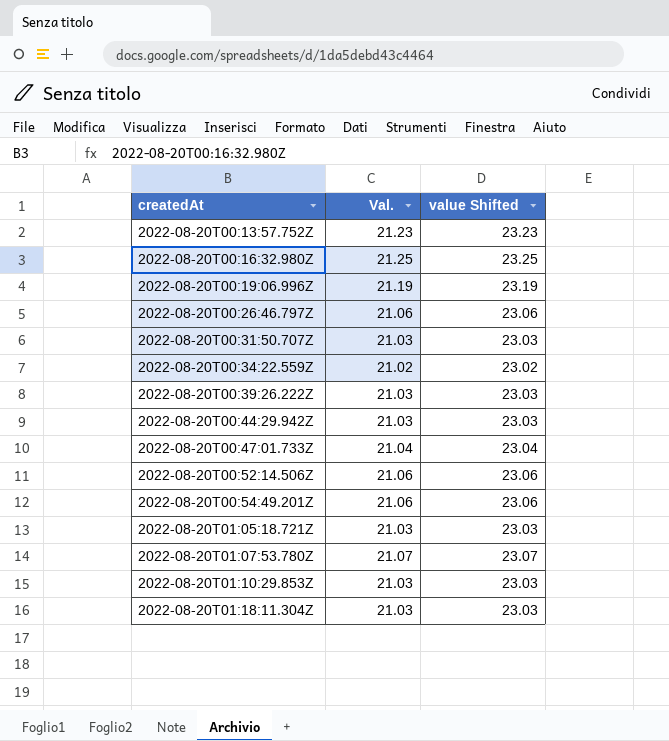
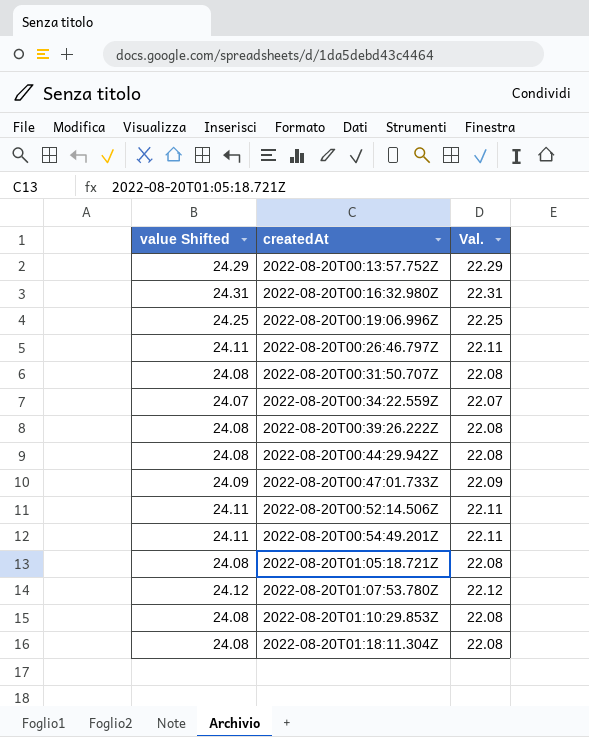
column value Shifted | position: 3 -> 1
2022-08-20T00:13:57.752Z | value Shifted: 23.23 -> 24.29
2022-08-20T00:13:57.752Z | Val.: 21.23 -> 22.29
2022-08-20T00:16:32.980Z | value Shifted: 23.25 -> 24.31
2022-08-20T00:16:32.980Z | Val.: 21.25 -> 22.31
2022-08-20T00:19:06.996Z | value Shifted: 23.19 -> 24.25
2022-08-20T00:19:06.996Z | Val.: 21.19 -> 22.25
2022-08-20T00:26:46.797Z | value Shifted: 23.06 -> 24.11
2022-08-20T00:26:46.797Z | Val.: 21.06 -> 22.11
2022-08-20T00:31:50.707Z | value Shifted: 23.03 -> 24.08
2022-08-20T00:31:50.707Z | Val.: 21.03 -> 22.08
2022-08-20T00:34:22.559Z | value Shifted: 23.02 -> 24.07
2022-08-20T00:34:22.559Z | Val.: 21.02 -> 22.07
2022-08-20T00:39:26.222Z | value Shifted: 23.03 -> 24.08
2022-08-20T00:39:26.222Z | Val.: 21.03 -> 22.08
2022-08-20T00:44:29.942Z | value Shifted: 23.03 -> 24.08
2022-08-20T00:44:29.942Z | Val.: 21.03 -> 22.08
2022-08-20T00:47:01.733Z | value Shifted: 23.04 -> 24.09
2022-08-20T00:47:01.733Z | Val.: 21.04 -> 22.09
2022-08-20T00:52:14.506Z | value Shifted: 23.06 -> 24.11
2022-08-20T00:52:14.506Z | Val.: 21.06 -> 22.11
2022-08-20T00:54:49.201Z | value Shifted: 23.06 -> 24.11
2022-08-20T00:54:49.201Z | Val.: 21.06 -> 22.11
2022-08-20T01:05:18.721Z | value Shifted: 23.03 -> 24.08
2022-08-20T01:05:18.721Z | Val.: 21.03 -> 22.08
2022-08-20T01:07:53.780Z | value Shifted: 23.07 -> 24.12
2022-08-20T01:07:53.780Z | Val.: 21.07 -> 22.12
2022-08-20T01:10:29.853Z | value Shifted: 23.03 -> 24.08
2022-08-20T01:10:29.853Z | Val.: 21.03 -> 22.08
2022-08-20T01:18:11.304Z | value Shifted: 23.03 -> 24.08
2022-08-20T01:18:11.304Z | Val.: 21.03 -> 22.08

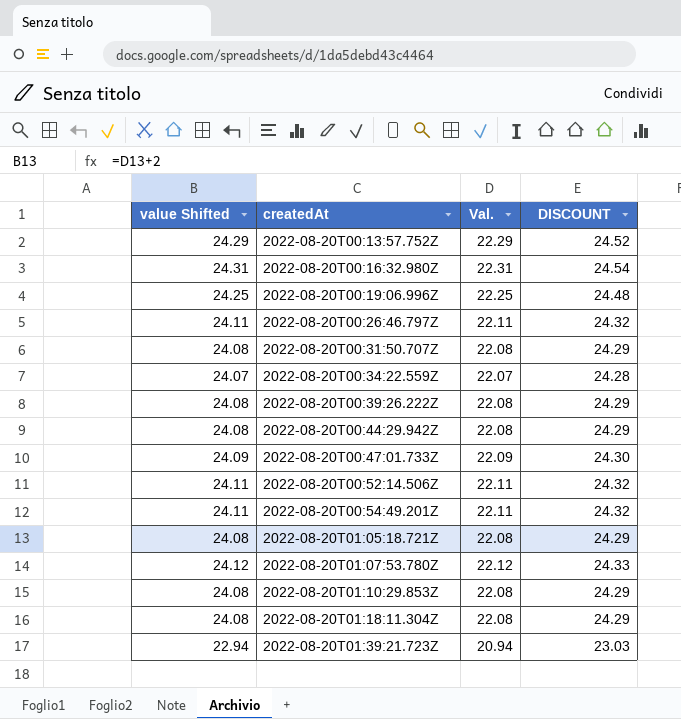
column DISCOUNT | formula: none -> [Val.] * 1.1
row 2022-08-20T01:39:21.723Z: none -> 22.94 | 20.94 | 23.03

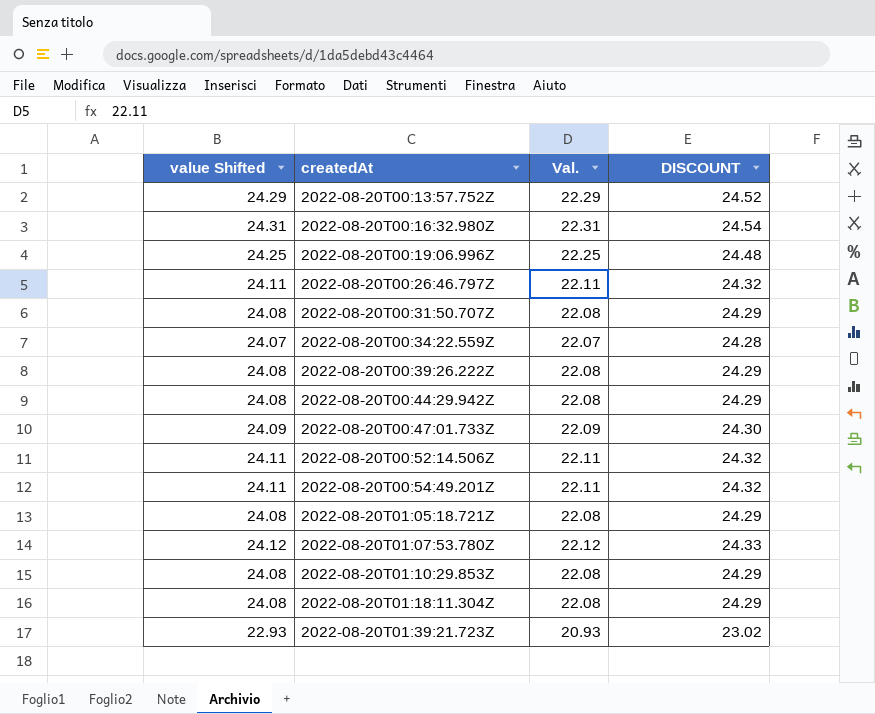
2022-08-20T01:39:21.723Z | value Shifted: 22.94 -> 22.93
2022-08-20T01:39:21.723Z | Val.: 20.94 -> 20.93
2022-08-20T01:39:21.723Z | DISCOUNT: 23.03 -> 23.02

